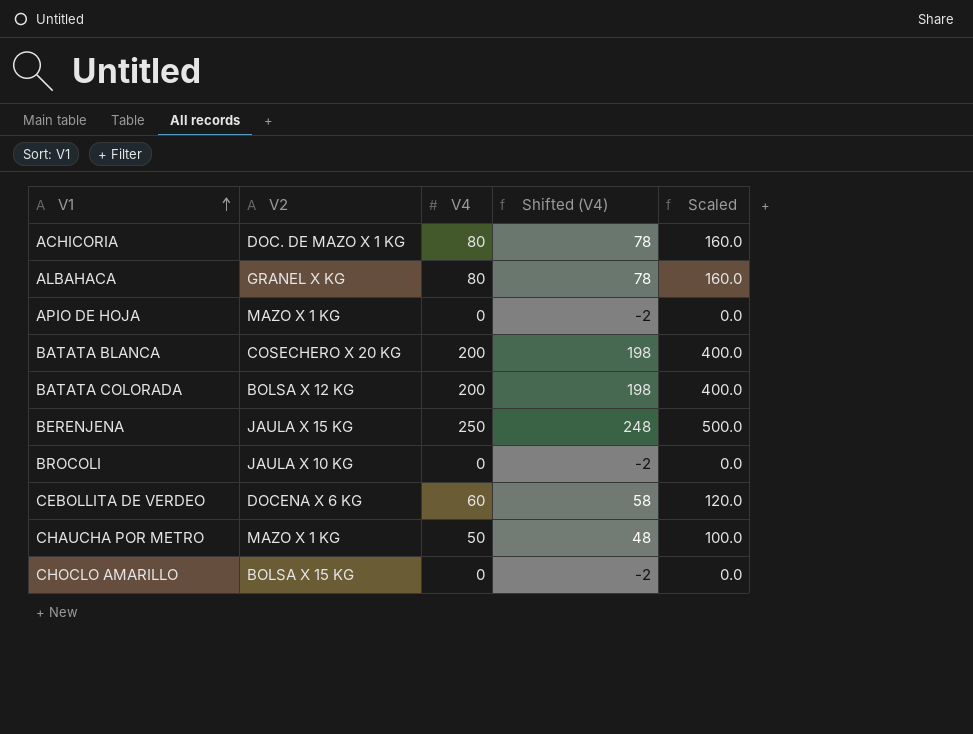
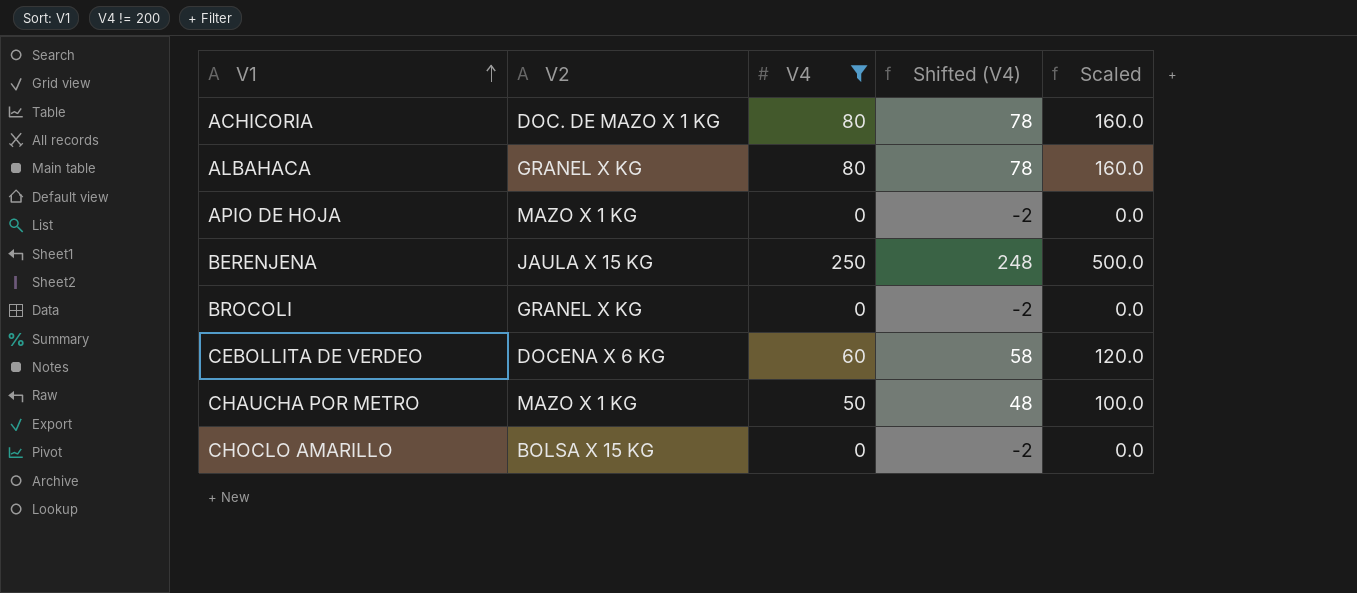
filter: none -> V4 != 200
BROCOLI | V2: JAULA X 10 KG -> GRANEL X KG

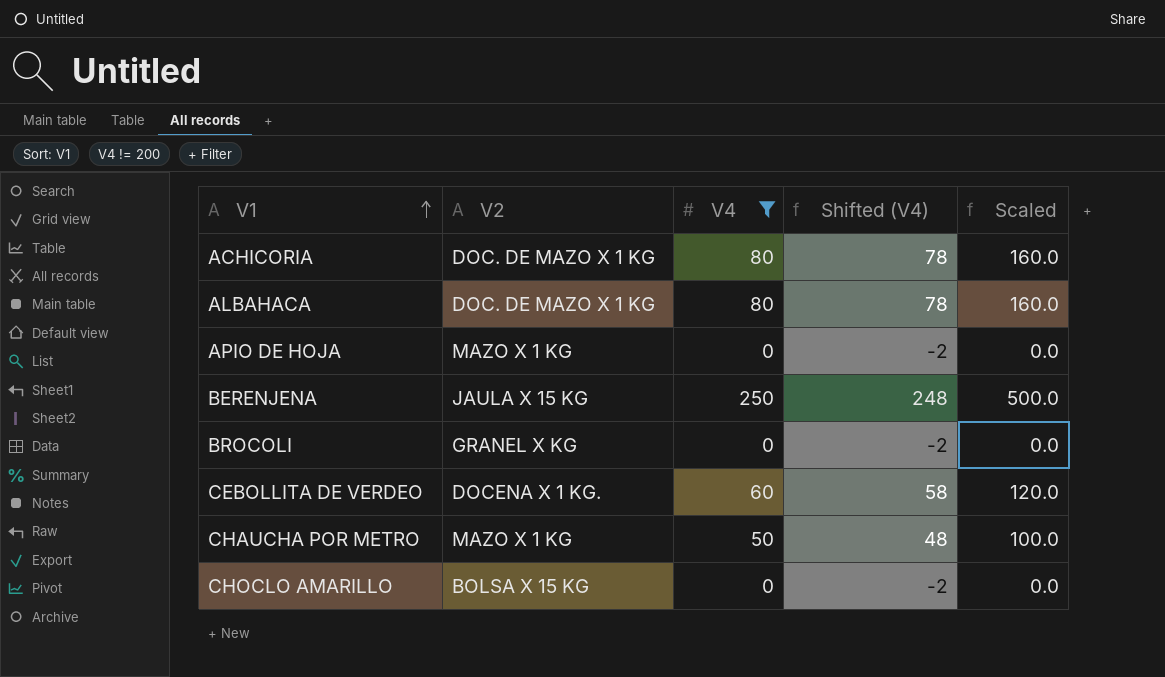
ALBAHACA | V2: GRANEL X KG -> DOC. DE MAZO X 1 KG
CEBOLLITA DE VERDEO | V2: DOCENA X 6 KG -> DOCENA X 1 KG.

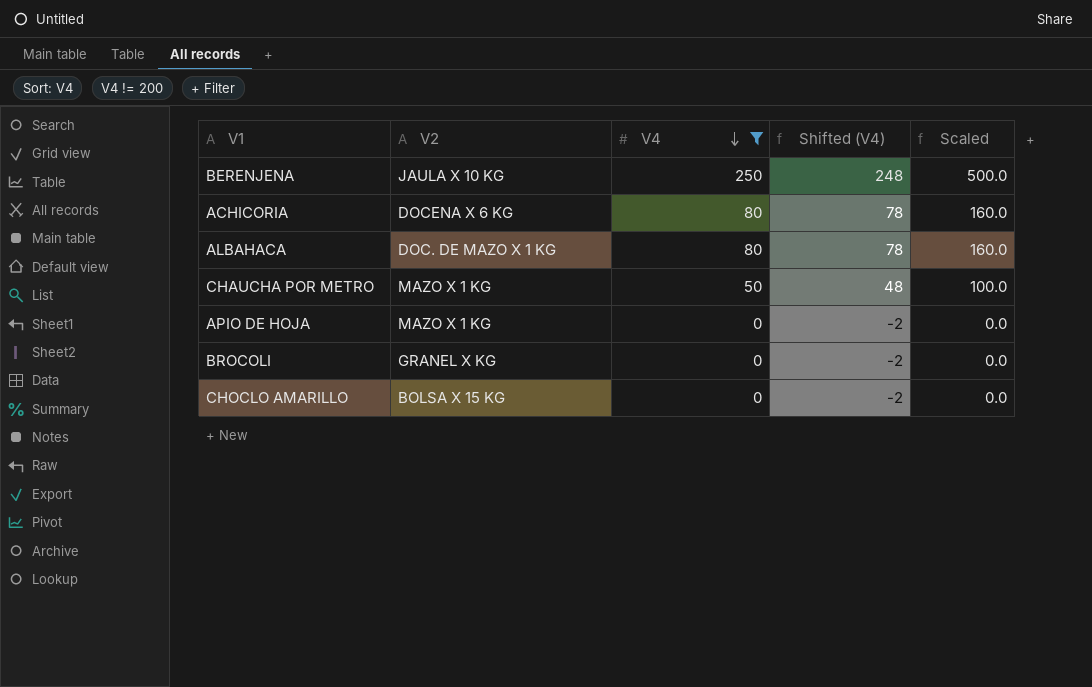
row order: V1 ascending -> V4 descending
row CEBOLLITA DE VERDEO: DOCENA X 1 KG. | 60 | 58 | 120.0 -> none
BERENJENA | V2: JAULA X 15 KG -> JAULA X 10 KG
ACHICORIA | V2: DOC. DE MAZO X 1 KG -> DOCENA X 6 KG

